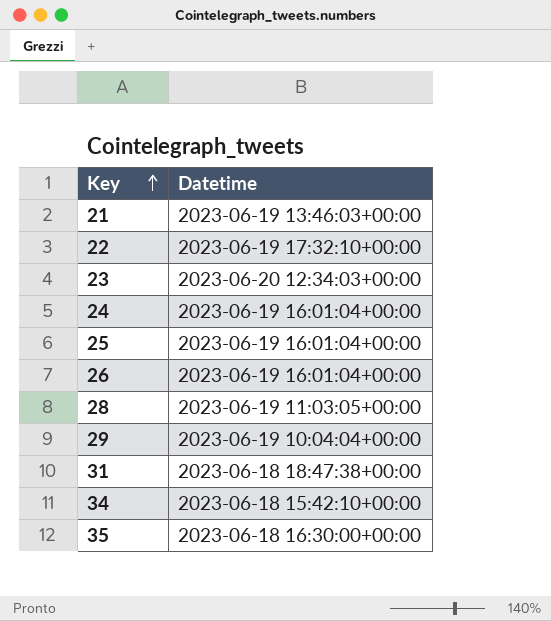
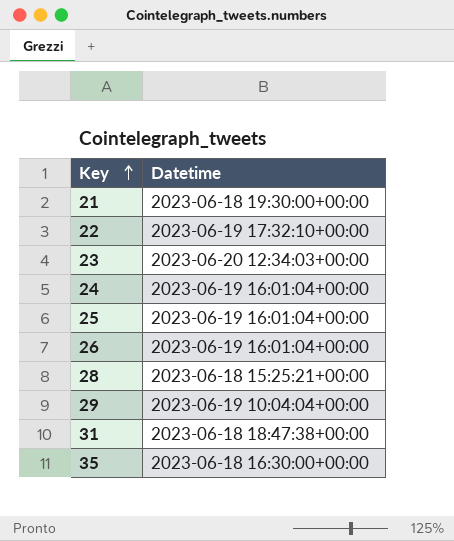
row 34: 2023-06-18 15:42:10+00:00 -> none
21 | Datetime: 2023-06-19 13:46:03+00:00 -> 2023-06-18 19:30:00+00:00
28 | Datetime: 2023-06-19 11:03:05+00:00 -> 2023-06-18 15:25:21+00:00

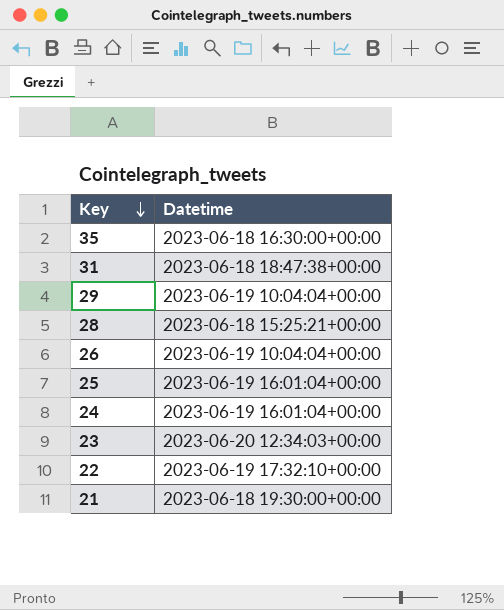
row order: Key ascending -> Key descending
26 | Datetime: 2023-06-19 16:01:04+00:00 -> 2023-06-19 10:04:04+00:00

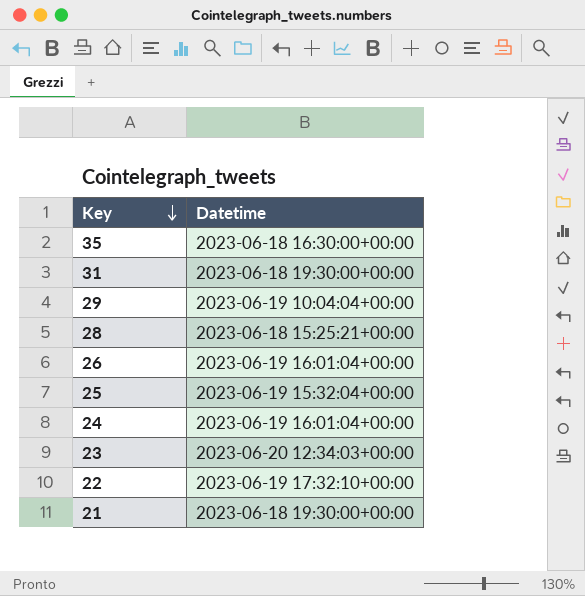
31 | Datetime: 2023-06-18 18:47:38+00:00 -> 2023-06-18 19:30:00+00:00
26 | Datetime: 2023-06-19 10:04:04+00:00 -> 2023-06-19 16:01:04+00:00
25 | Datetime: 2023-06-19 16:01:04+00:00 -> 2023-06-19 15:32:04+00:00

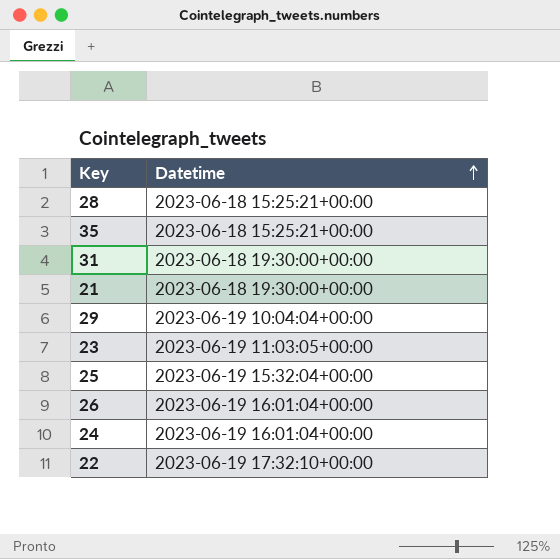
row order: Key descending -> Datetime ascending
35 | Datetime: 2023-06-18 16:30:00+00:00 -> 2023-06-18 15:25:21+00:00
23 | Datetime: 2023-06-20 12:34:03+00:00 -> 2023-06-19 11:03:05+00:00

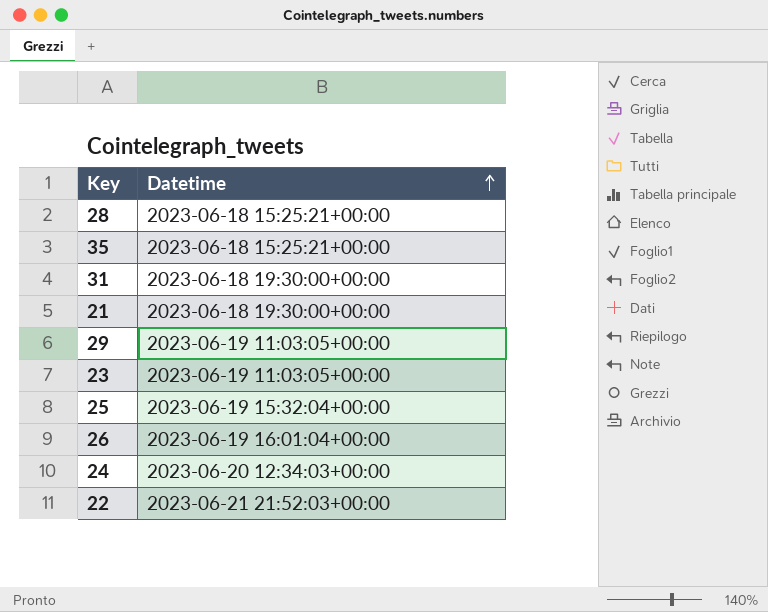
29 | Datetime: 2023-06-19 10:04:04+00:00 -> 2023-06-19 11:03:05+00:00
24 | Datetime: 2023-06-19 16:01:04+00:00 -> 2023-06-20 12:34:03+00:00
22 | Datetime: 2023-06-19 17:32:10+00:00 -> 2023-06-21 21:52:03+00:00

